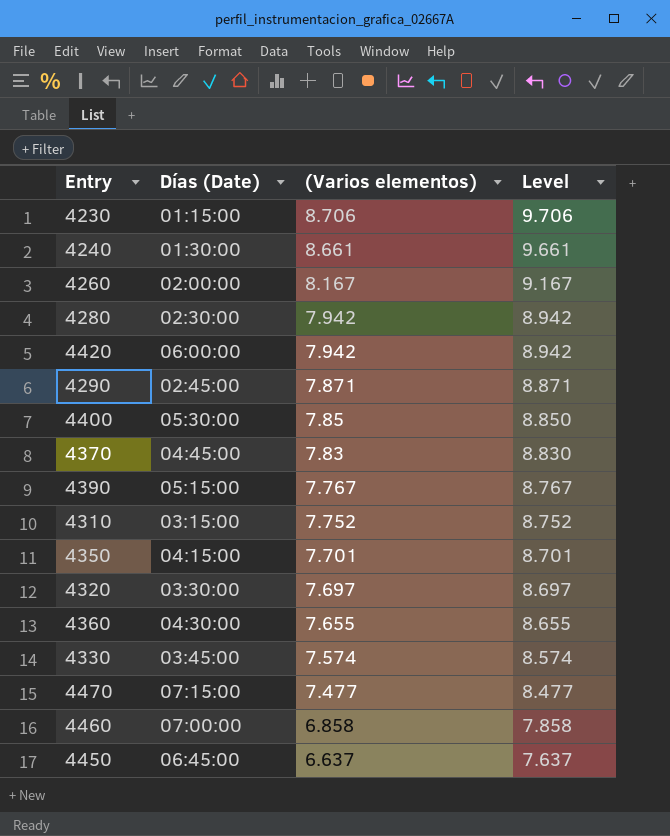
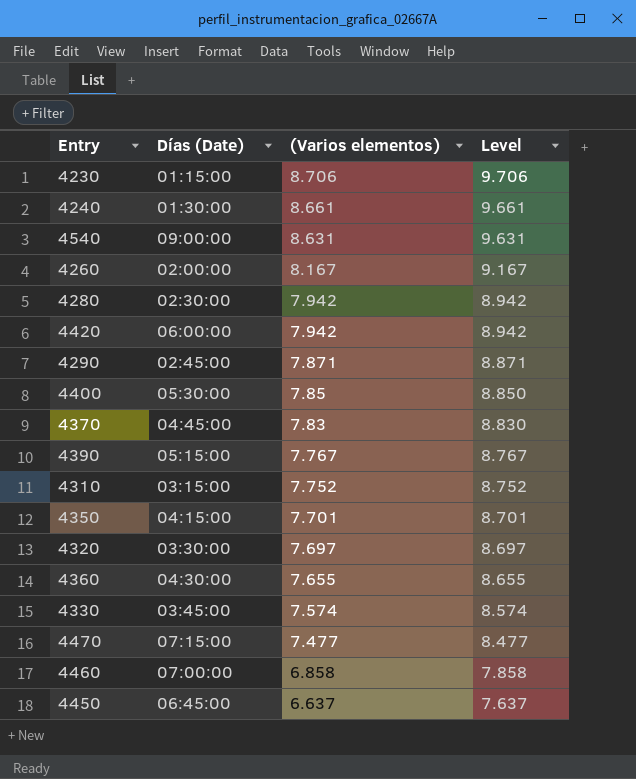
row 4540: none -> 09:00:00 | 8.631 | 9.631

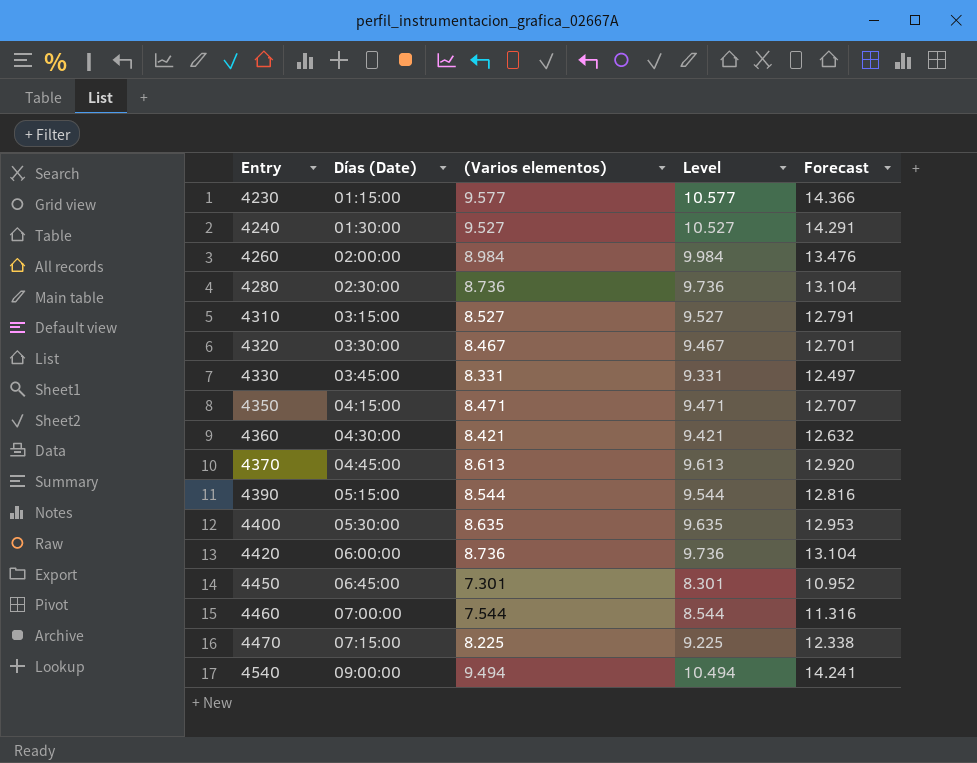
row order: (Varios elementos) descending -> Entry ascending
column Forecast | formula: none -> [(Varios elementos)] * 1.5
row 4290: 02:45:00 | 7.871 | 8.871 -> none
4230 | (Varios elementos): 8.706 -> 9.577
4230 | Level: 9.706 -> 10.577
4240 | (Varios elementos): 8.661 -> 9.527
4240 | Level: 9.661 -> 10.527
4260 | (Varios elementos): 8.167 -> 8.984
4260 | Level: 9.167 -> 9.984
4280 | (Varios elementos): 7.942 -> 8.736
4280 | Level: 8.942 -> 9.736
4310 | (Varios elementos): 7.752 -> 8.527
4310 | Level: 8.752 -> 9.527
4320 | (Varios elementos): 7.697 -> 8.467
4320 | Level: 8.697 -> 9.467
4330 | (Varios elementos): 7.574 -> 8.331
4330 | Level: 8.574 -> 9.331
4350 | (Varios elementos): 7.701 -> 8.471
4350 | Level: 8.701 -> 9.471
4360 | (Varios elementos): 7.655 -> 8.421
4360 | Level: 8.655 -> 9.421
4370 | (Varios elementos): 7.83 -> 8.613
4370 | Level: 8.830 -> 9.613
4390 | (Varios elementos): 7.767 -> 8.544
4390 | Level: 8.767 -> 9.544
4400 | (Varios elementos): 7.85 -> 8.635
4400 | Level: 8.850 -> 9.635
4420 | (Varios elementos): 7.942 -> 8.736
4420 | Level: 8.942 -> 9.736
4450 | (Varios elementos): 6.637 -> 7.301
4450 | Level: 7.637 -> 8.301
4460 | (Varios elementos): 6.858 -> 7.544
4460 | Level: 7.858 -> 8.544
4470 | (Varios elementos): 7.477 -> 8.225
4470 | Level: 8.477 -> 9.225
4540 | (Varios elementos): 8.631 -> 9.494
4540 | Level: 9.631 -> 10.494

